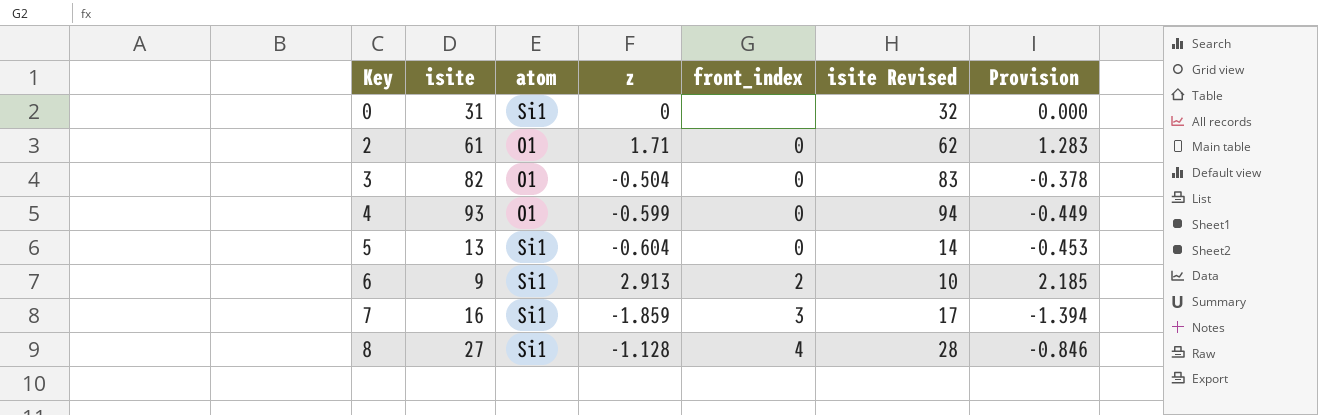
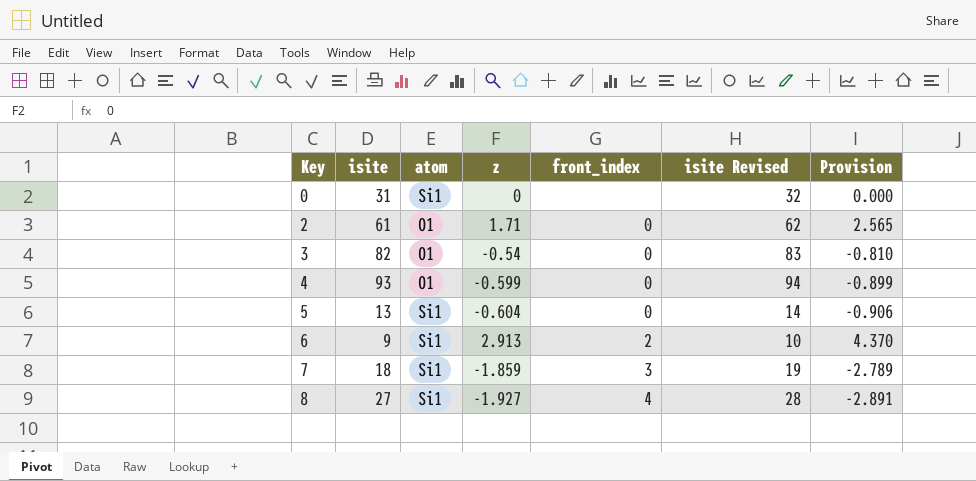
column Provision | formula: [z] * 0.75 -> [z] * 1.5
3 | z: -0.504 -> -0.54
7 | isite: 16 -> 18
7 | isite Revised: 17 -> 19
8 | z: -1.128 -> -1.927

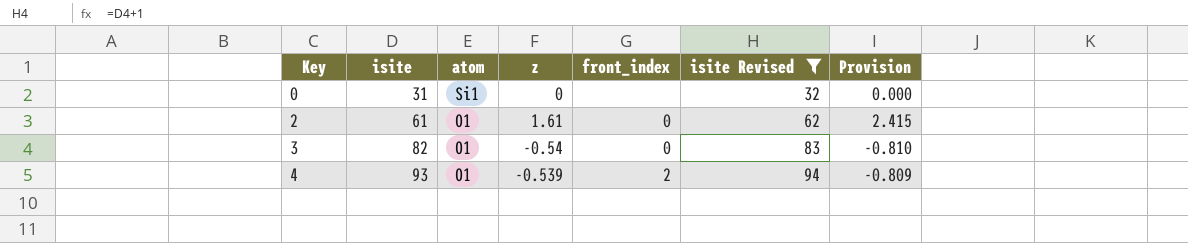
filter: none -> isite Revised >= 32
2 | z: 1.71 -> 1.61
2 | Provision: 2.565 -> 2.415
4 | z: -0.599 -> -0.539
4 | front_index: 0 -> 2
4 | Provision: -0.899 -> -0.809

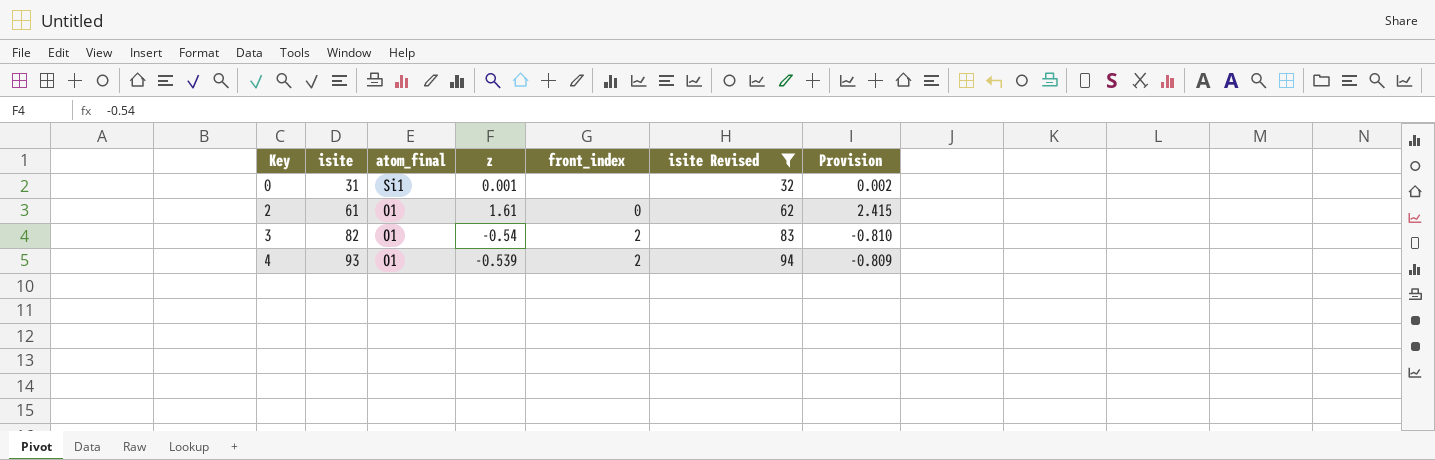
column name: atom -> atom_final
0 | z: 0 -> 0.001
0 | Provision: 0.000 -> 0.002
3 | front_index: 0 -> 2

